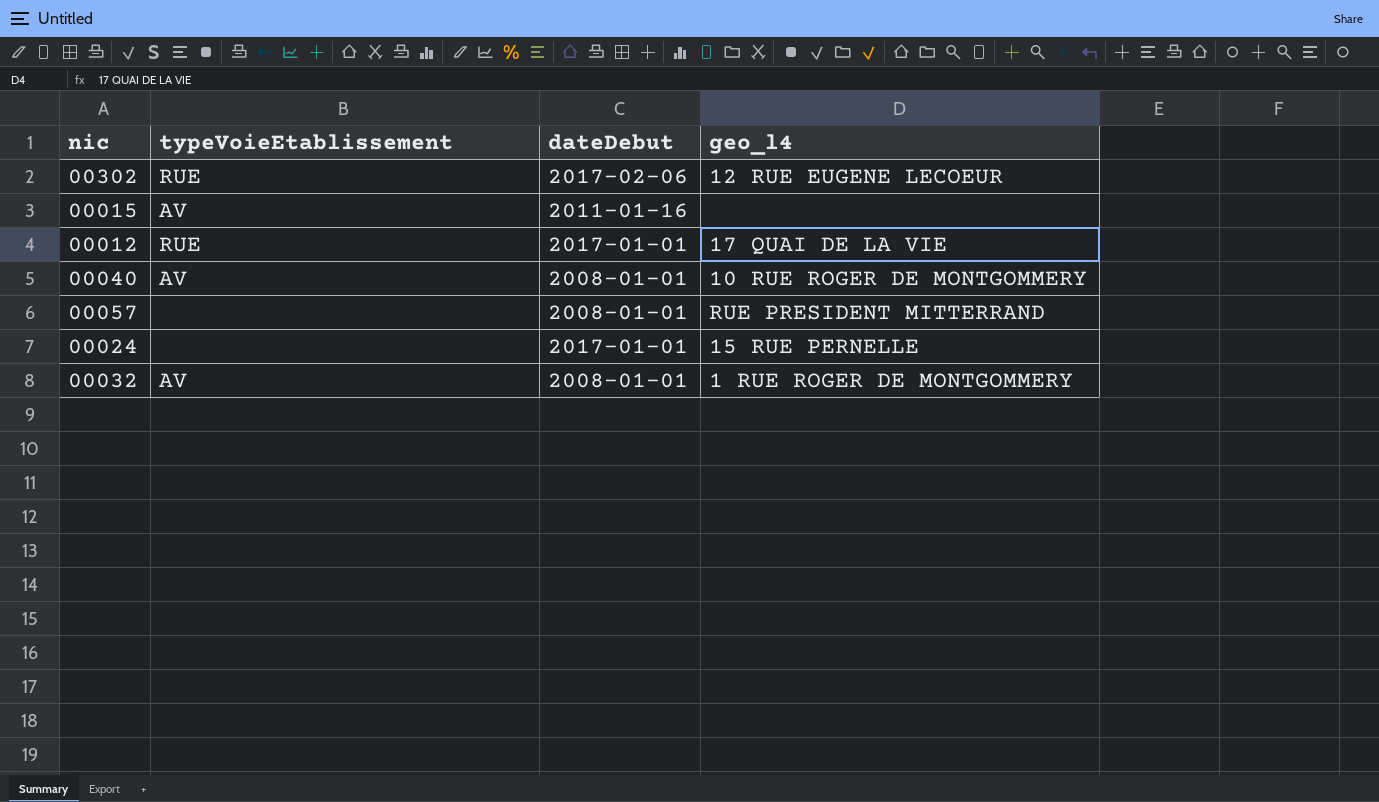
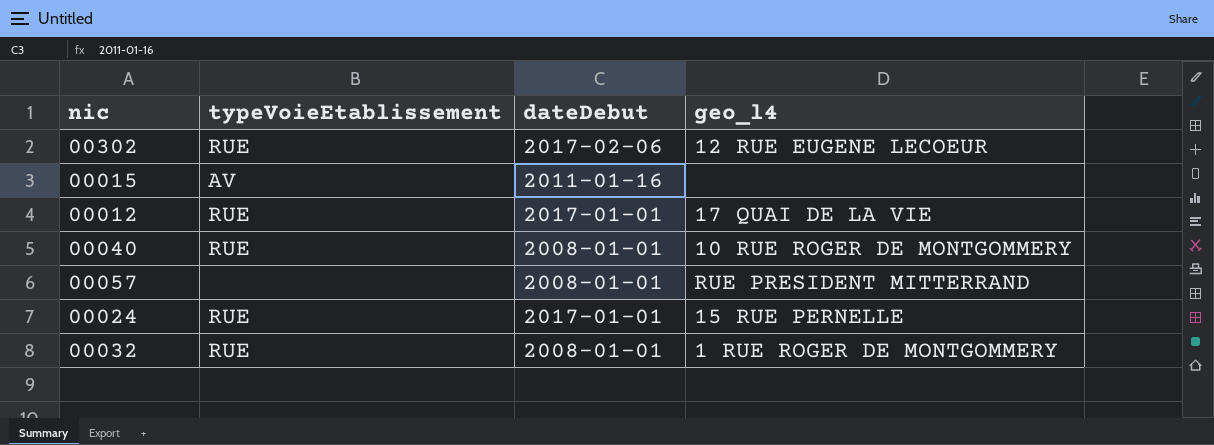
00040 | typeVoieEtablissement: AV -> RUE
00024 | typeVoieEtablissement: none -> RUE
00032 | typeVoieEtablissement: AV -> RUE

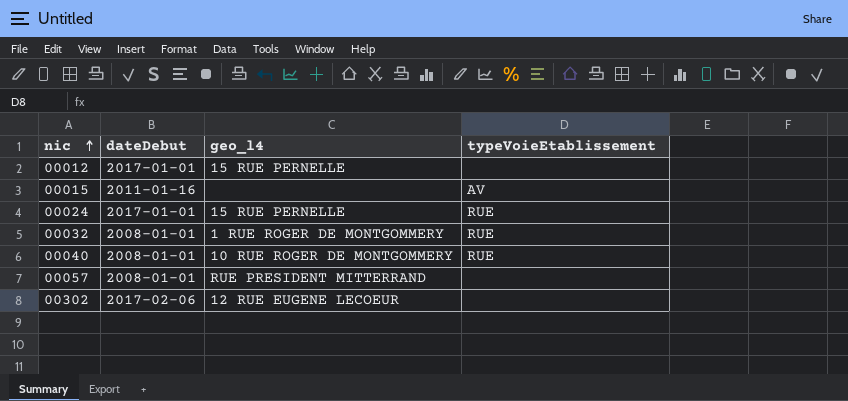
row order: none -> nic ascending
column typeVoieEtablissement | position: 2 -> 4
00012 | geo_l4: 17 QUAI DE LA VIE -> 15 RUE PERNELLE
00012 | typeVoieEtablissement: RUE -> none
00302 | typeVoieEtablissement: RUE -> none

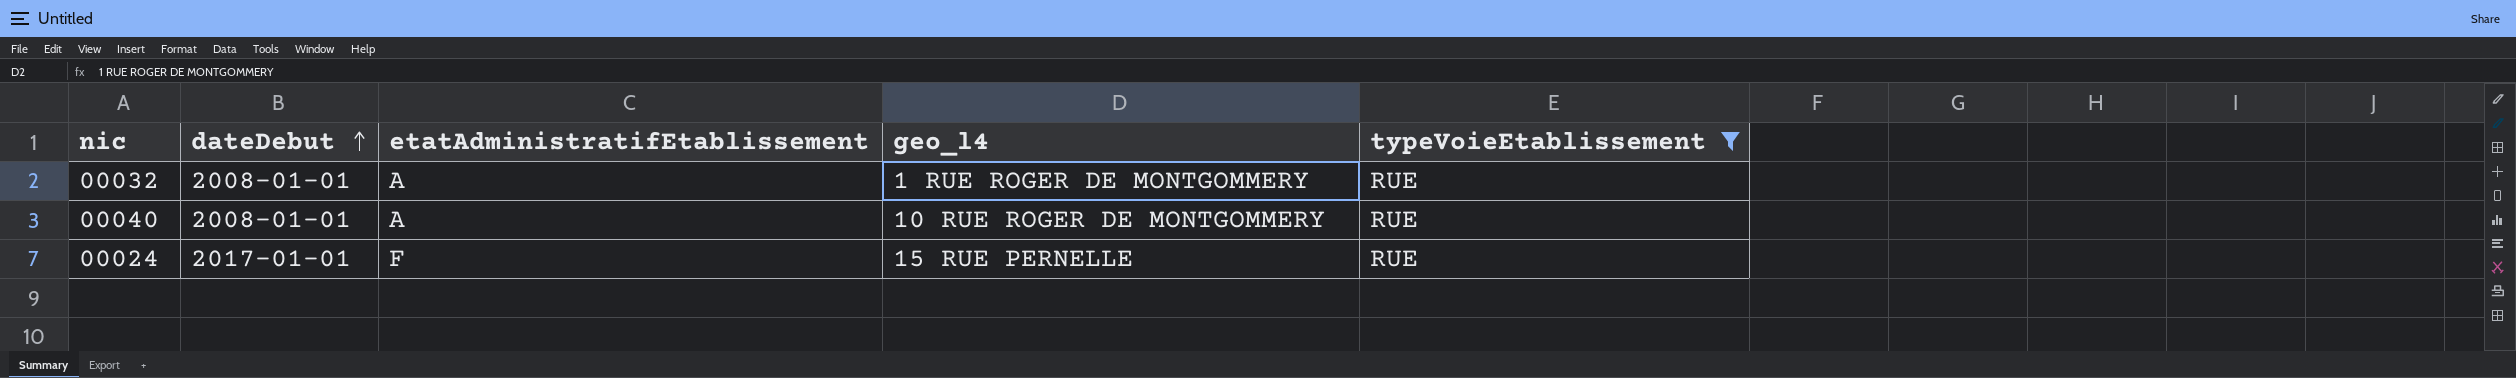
filter: none -> typeVoieEtablissement = RUE
row order: nic ascending -> dateDebut ascending
column etatAdministratifEtablissement | position: none -> 3

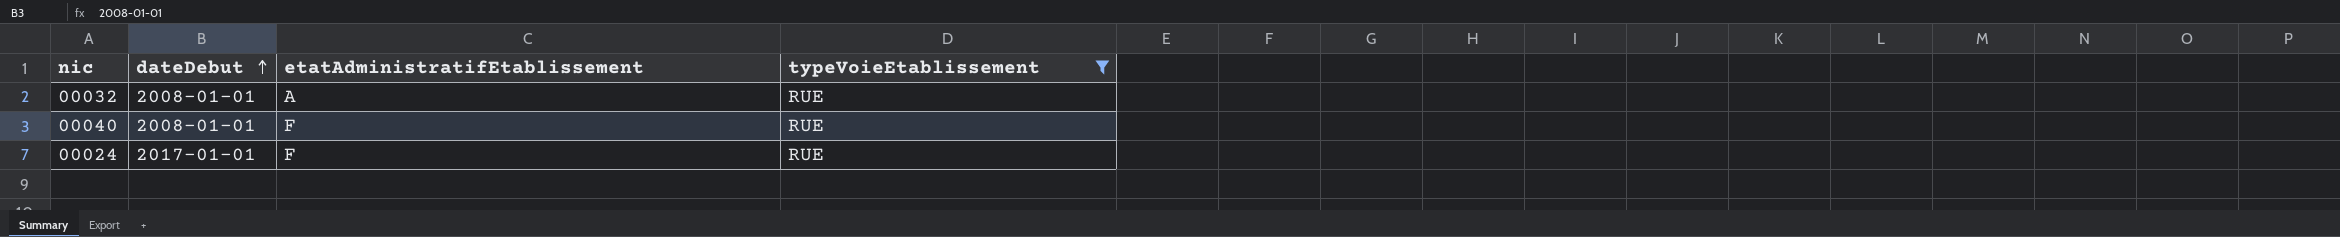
column geo_l4 | position: 4 -> none
00040 | etatAdministratifEtablissement: A -> F

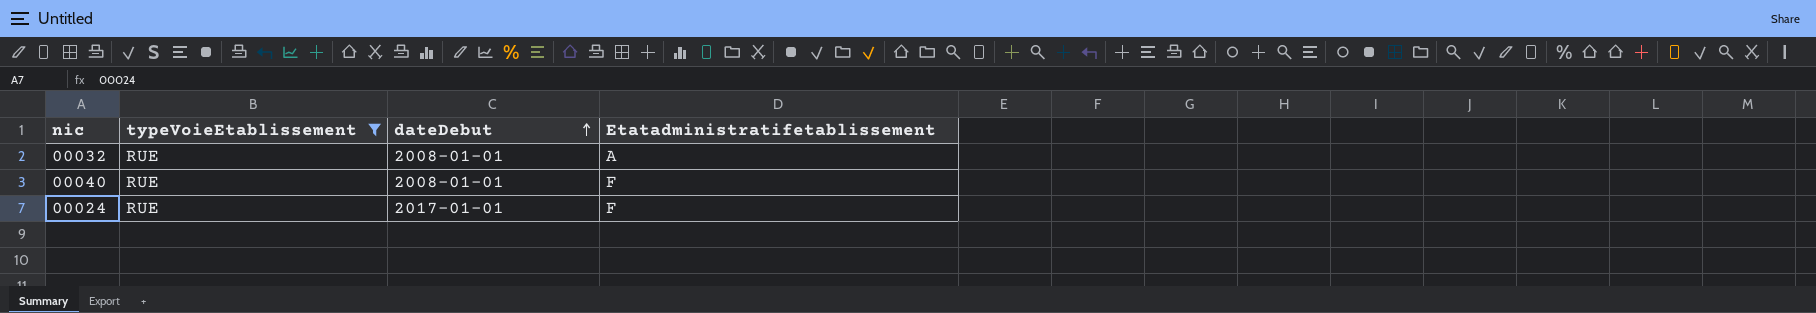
column typeVoieEtablissement | position: 4 -> 2
column name: etatAdministratifEtablissement -> Etatadministratifetablissement

